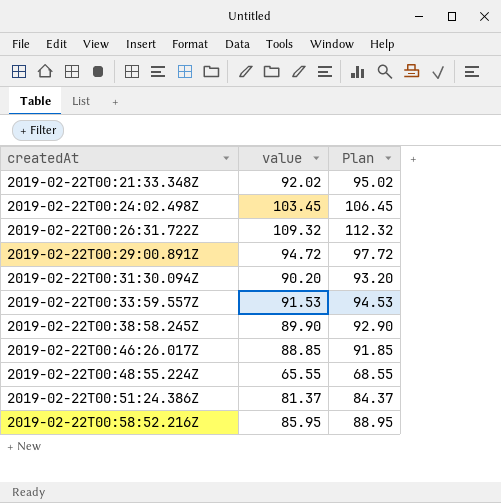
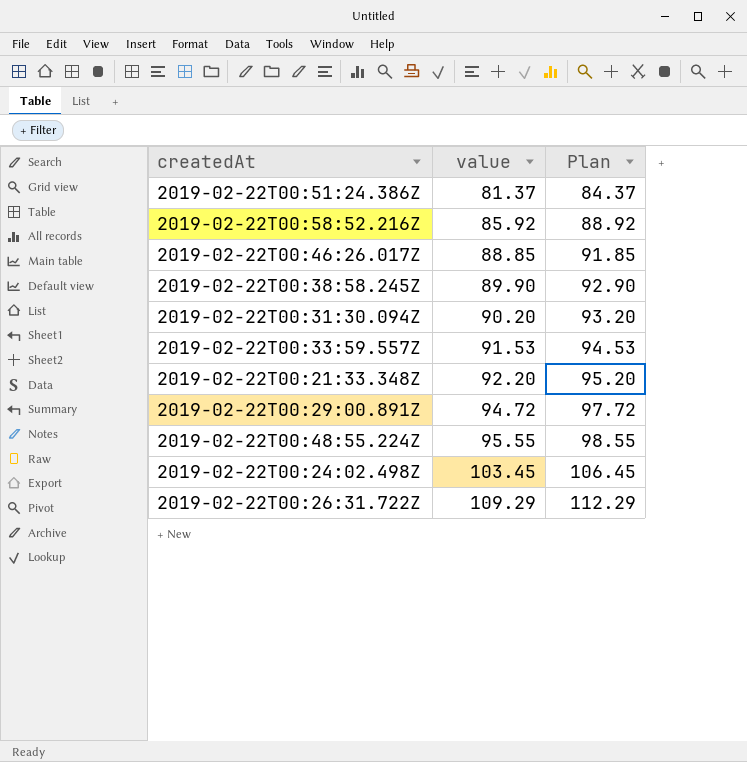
row order: createdAt ascending -> value ascending
2019-02-22T00:58:52.216Z | value: 85.95 -> 85.92
2019-02-22T00:58:52.216Z | Plan: 88.95 -> 88.92
2019-02-22T00:21:33.348Z | value: 92.02 -> 92.20
2019-02-22T00:21:33.348Z | Plan: 95.02 -> 95.20
2019-02-22T00:48:55.224Z | value: 65.55 -> 95.55
2019-02-22T00:48:55.224Z | Plan: 68.55 -> 98.55
2019-02-22T00:26:31.722Z | value: 109.32 -> 109.29
2019-02-22T00:26:31.722Z | Plan: 112.32 -> 112.29

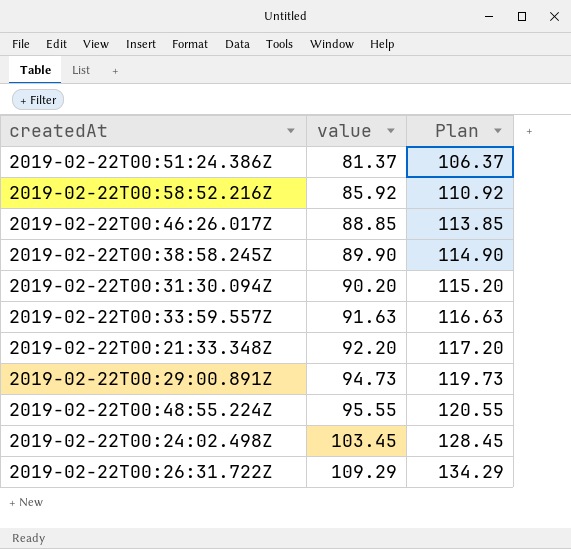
column Plan | formula: [value] + 3 -> [value] + 25
2019-02-22T00:33:59.557Z | value: 91.53 -> 91.63
2019-02-22T00:29:00.891Z | value: 94.72 -> 94.73

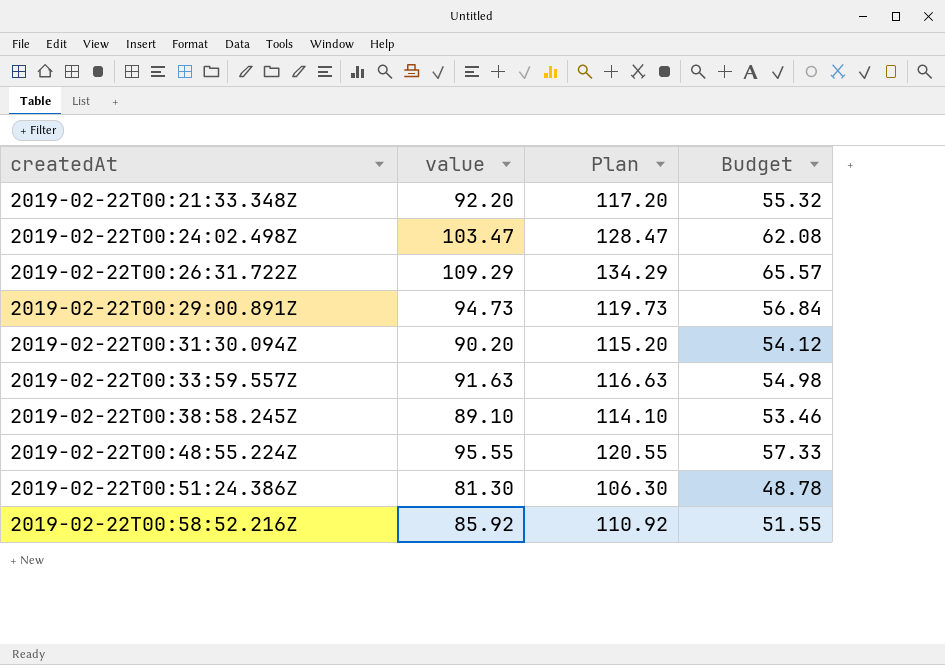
row order: value ascending -> createdAt ascending
column Budget | formula: none -> [value] * 0.6
row 2019-02-22T00:46:26.017Z: 88.85 | 113.85 -> none
2019-02-22T00:24:02.498Z | value: 103.45 -> 103.47
2019-02-22T00:24:02.498Z | Plan: 128.45 -> 128.47
2019-02-22T00:38:58.245Z | value: 89.90 -> 89.10
2019-02-22T00:38:58.245Z | Plan: 114.90 -> 114.10
2019-02-22T00:51:24.386Z | value: 81.37 -> 81.30
2019-02-22T00:51:24.386Z | Plan: 106.37 -> 106.30

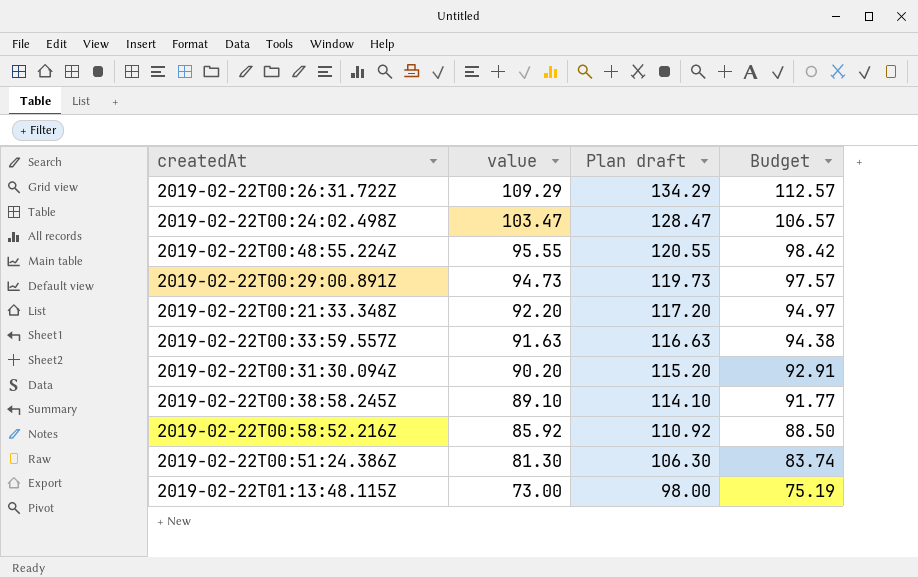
row order: createdAt ascending -> value descending
column name: Plan -> Plan draft
column Budget | formula: [value] * 0.6 -> [value] * 1.03
row 2019-02-22T01:13:48.115Z: none -> 73.00 | 98.00 | 75.19

